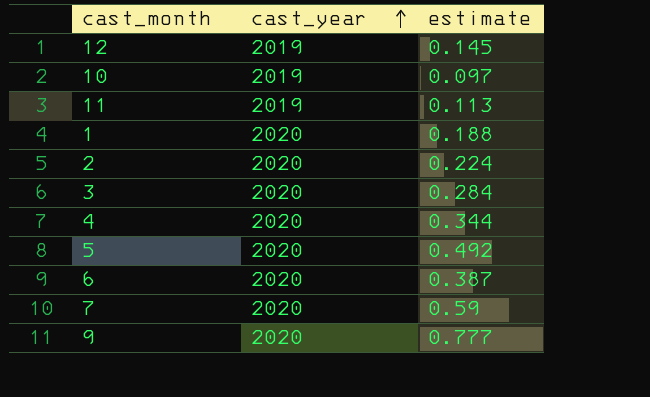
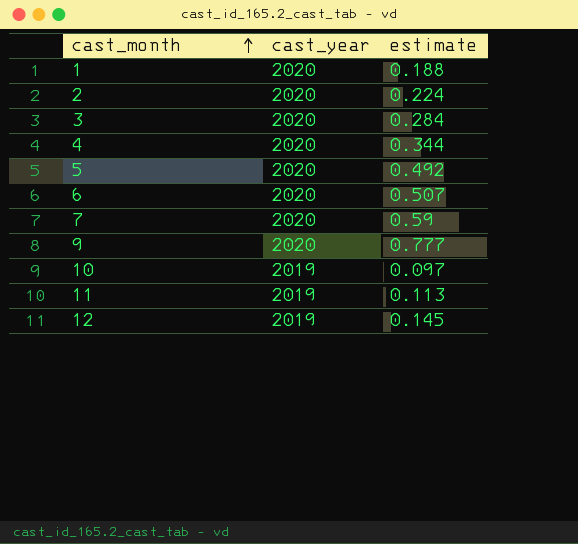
row order: cast_year ascending -> cast_month ascending
6 | estimate: 0.387 -> 0.507

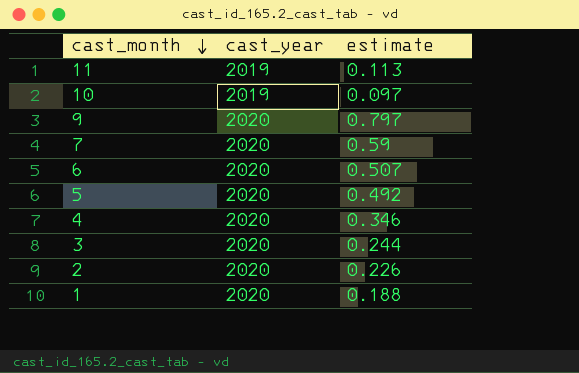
row order: cast_month ascending -> cast_month descending
row 12: 2019 | 0.145 -> none
9 | estimate: 0.777 -> 0.797
4 | estimate: 0.344 -> 0.346
3 | estimate: 0.284 -> 0.244
2 | estimate: 0.224 -> 0.226

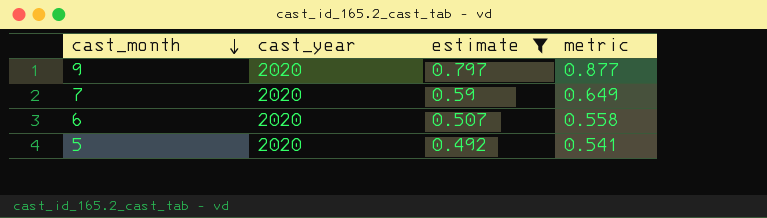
filter: none -> estimate >= 0.492
column metric | formula: none -> [estimate] * 1.1

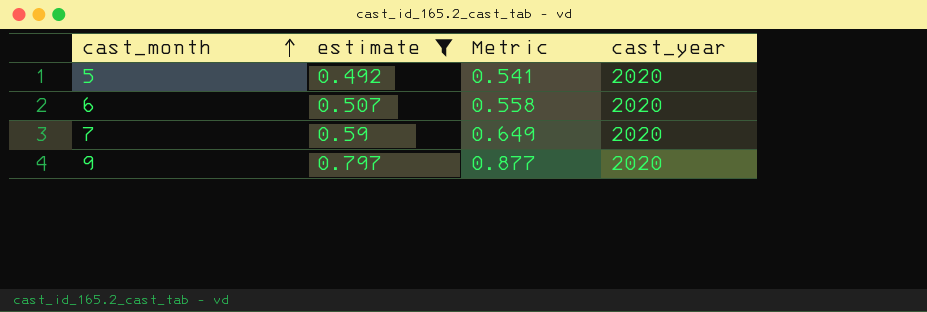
row order: cast_month descending -> cast_month ascending
column name: metric -> Metric
column cast_year | position: 2 -> 4

